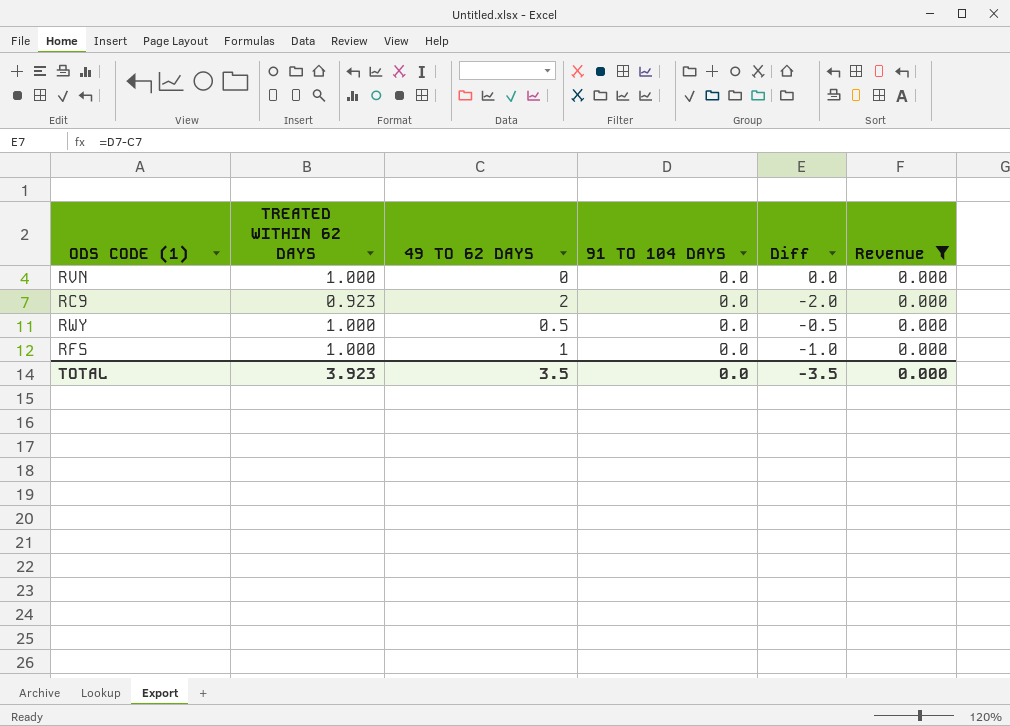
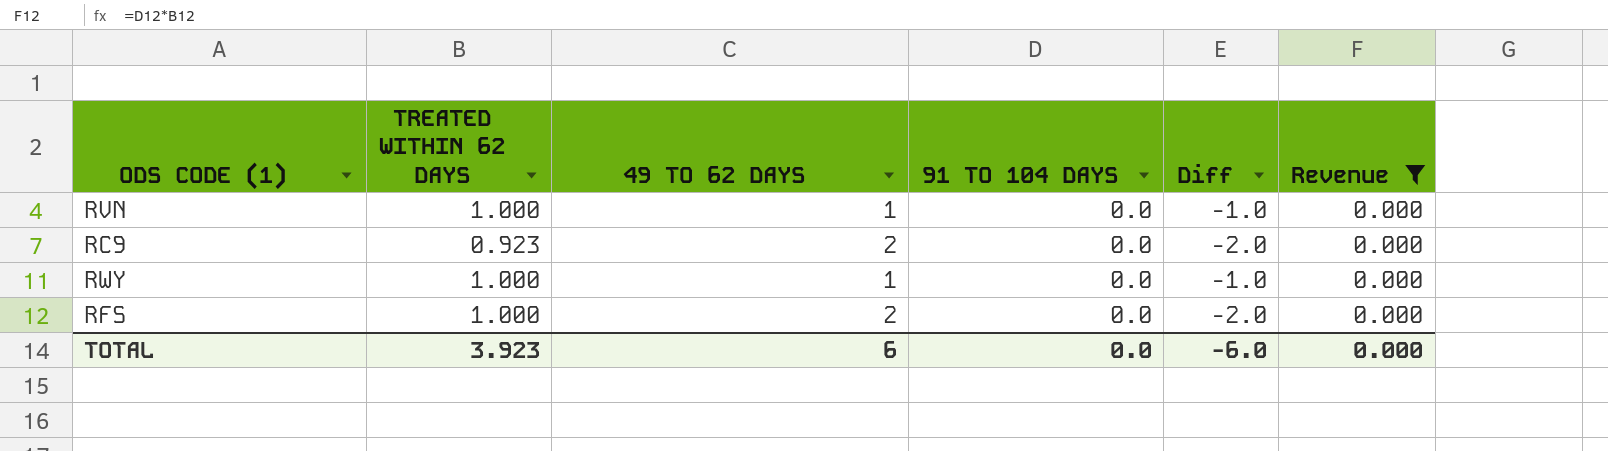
RVN | 49 TO 62 DAYS: 0 -> 1
RVN | Diff: 0.0 -> -1.0
RWY | 49 TO 62 DAYS: 0.5 -> 1
RWY | Diff: -0.5 -> -1.0
RFS | 49 TO 62 DAYS: 1 -> 2
RFS | Diff: -1.0 -> -2.0
TOTAL | 49 TO 62 DAYS: 3.5 -> 6
TOTAL | Diff: -3.5 -> -6.0

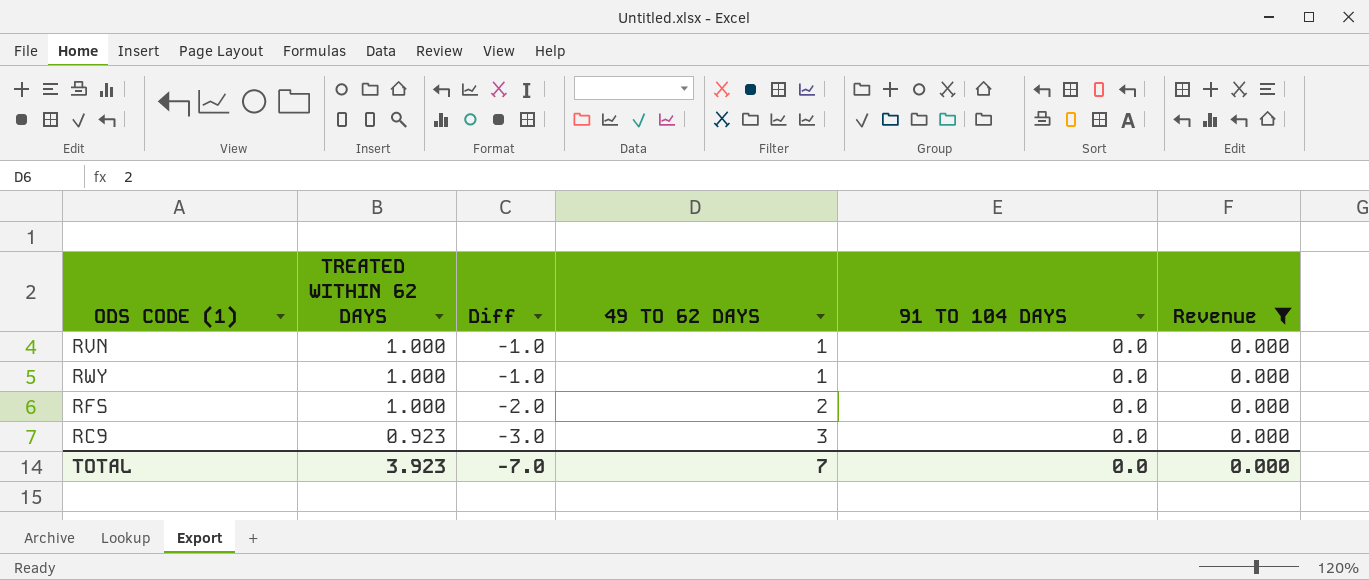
row order: none -> TREATED WITHIN 62 DAYS descending
column Diff | position: 5 -> 3
RC9 | Diff: -2.0 -> -3.0
RC9 | 49 TO 62 DAYS: 2 -> 3
TOTAL | Diff: -6.0 -> -7.0
TOTAL | 49 TO 62 DAYS: 6 -> 7

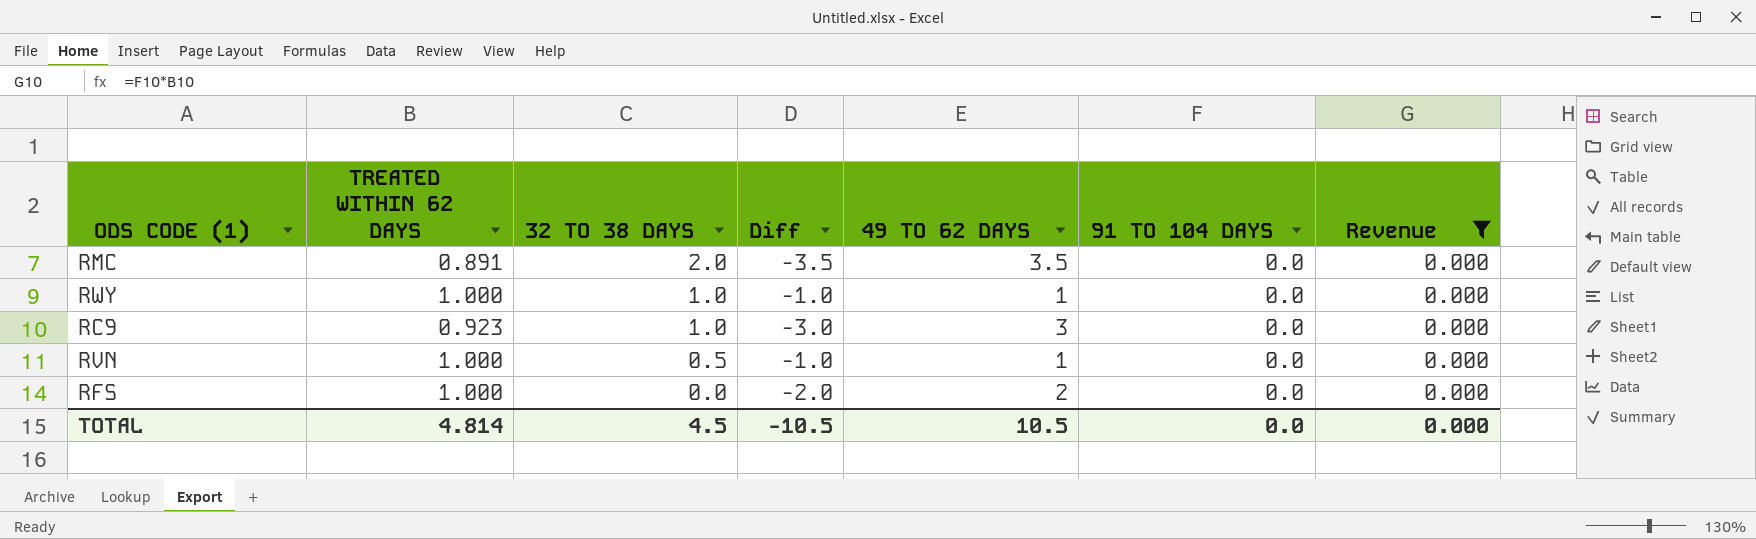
row order: TREATED WITHIN 62 DAYS descending -> 32 TO 38 DAYS descending
column 32 TO 38 DAYS | position: none -> 3
row RMC: none -> 0.891 | 2.0 | -3.5 | 3.5 | 0.0 | 0.000
TOTAL | TREATED WITHIN 62 DAYS: 3.923 -> 4.814
TOTAL | Diff: -7.0 -> -10.5
TOTAL | 49 TO 62 DAYS: 7 -> 10.5

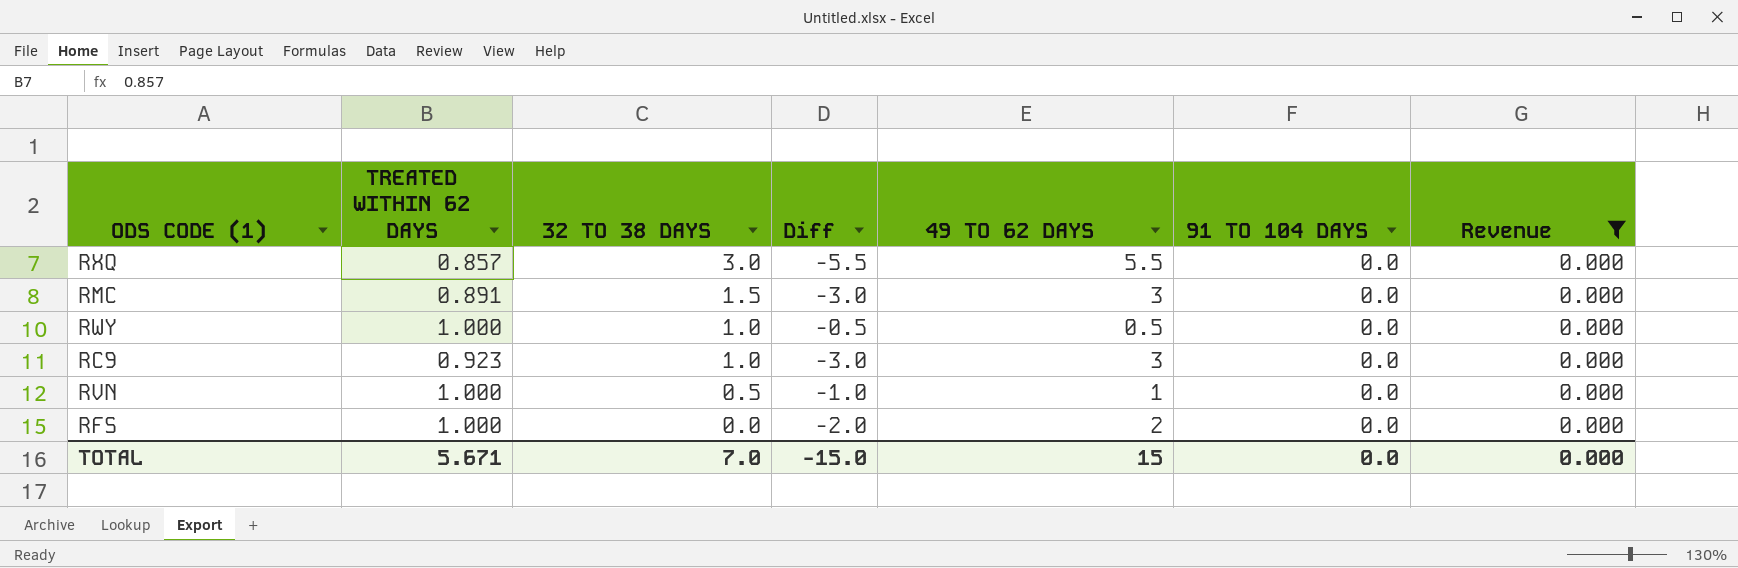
row RXQ: none -> 0.857 | 3.0 | -5.5 | 5.5 | 0.0 | 0.000
RMC | 32 TO 38 DAYS: 2.0 -> 1.5
RMC | Diff: -3.5 -> -3.0
RMC | 49 TO 62 DAYS: 3.5 -> 3
RWY | Diff: -1.0 -> -0.5
RWY | 49 TO 62 DAYS: 1 -> 0.5
TOTAL | TREATED WITHIN 62 DAYS: 4.814 -> 5.671
TOTAL | 32 TO 38 DAYS: 4.5 -> 7.0
TOTAL | Diff: -10.5 -> -15.0
TOTAL | 49 TO 62 DAYS: 10.5 -> 15

